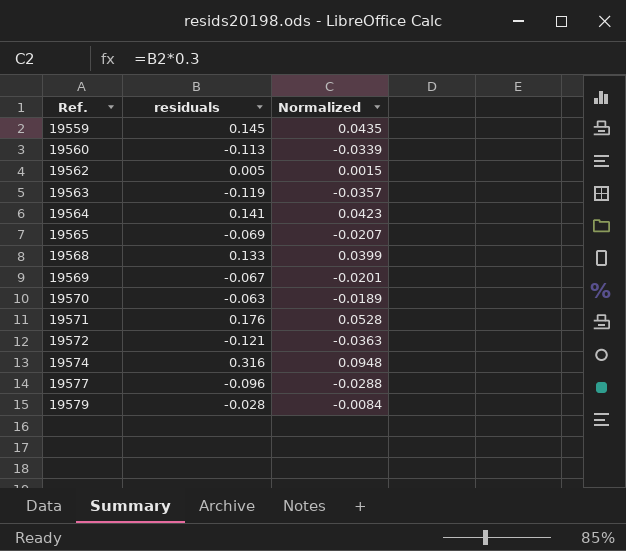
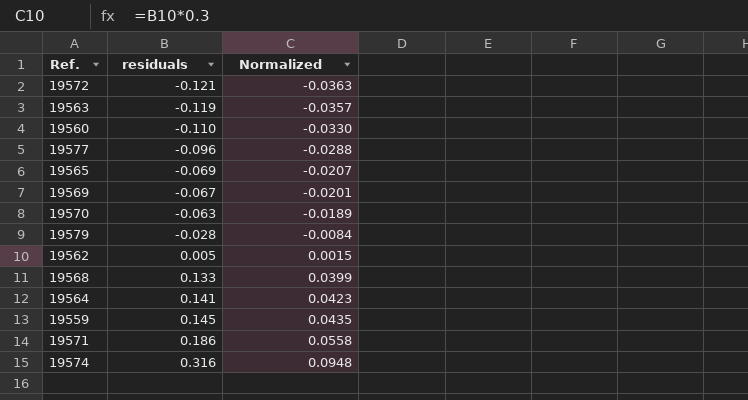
row order: Ref. ascending -> residuals ascending
19560 | residuals: -0.113 -> -0.110
19560 | Normalized: -0.0339 -> -0.0330
19571 | residuals: 0.176 -> 0.186
19571 | Normalized: 0.0528 -> 0.0558

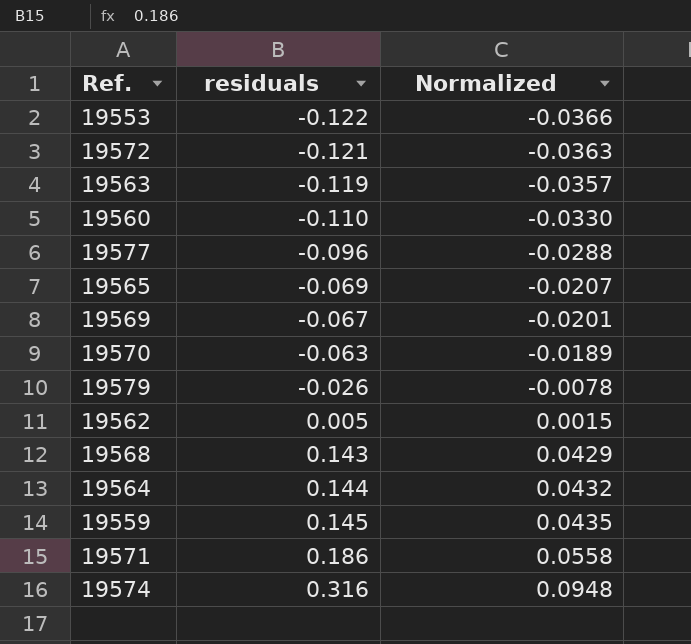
row 19553: none -> -0.122 | -0.0366
19579 | residuals: -0.028 -> -0.026
19579 | Normalized: -0.0084 -> -0.0078
19568 | residuals: 0.133 -> 0.143
19568 | Normalized: 0.0399 -> 0.0429
19564 | residuals: 0.141 -> 0.144
19564 | Normalized: 0.0423 -> 0.0432

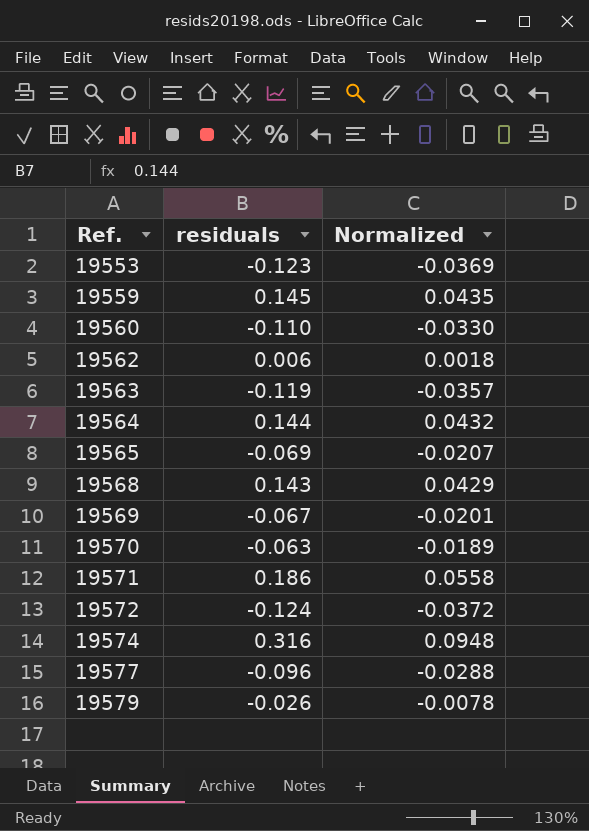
row order: residuals ascending -> Ref. ascending
19553 | residuals: -0.122 -> -0.123
19553 | Normalized: -0.0366 -> -0.0369
19562 | residuals: 0.005 -> 0.006
19562 | Normalized: 0.0015 -> 0.0018
19572 | residuals: -0.121 -> -0.124
19572 | Normalized: -0.0363 -> -0.0372

